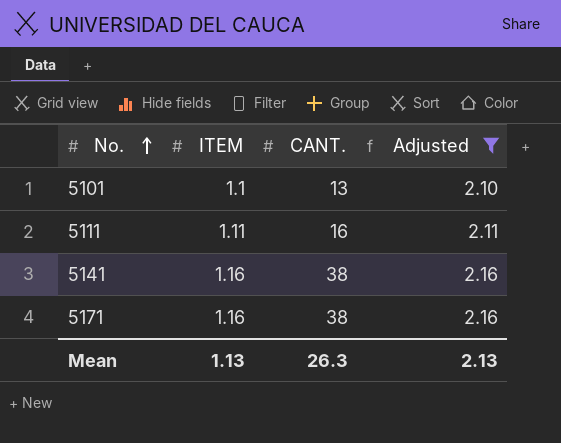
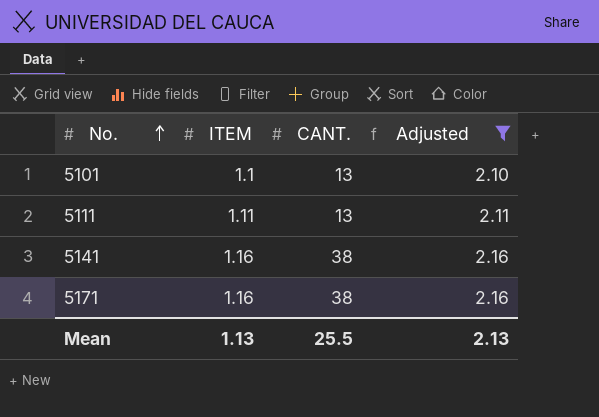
5111 | CANT.: 16 -> 13
Mean | CANT.: 26.3 -> 25.5

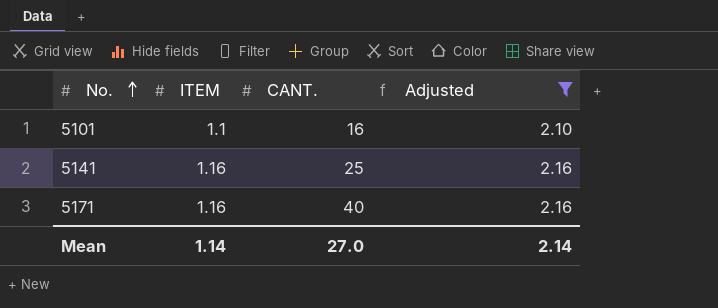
row 5111: 1.11 | 13 | 2.11 -> none
5101 | CANT.: 13 -> 16
5141 | CANT.: 38 -> 25
5171 | CANT.: 38 -> 40
Mean | ITEM: 1.13 -> 1.14
Mean | CANT.: 25.5 -> 27.0
Mean | Adjusted: 2.13 -> 2.14

